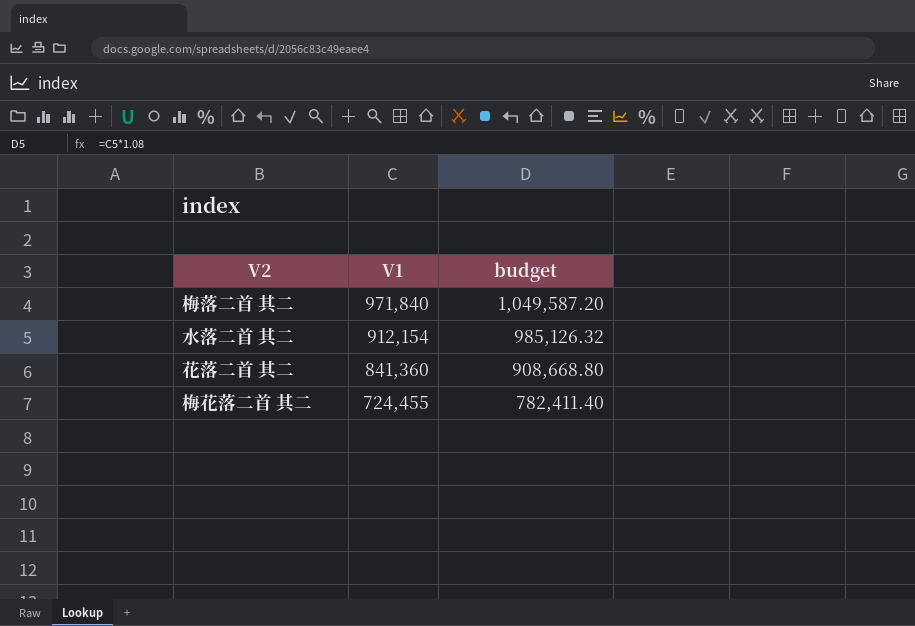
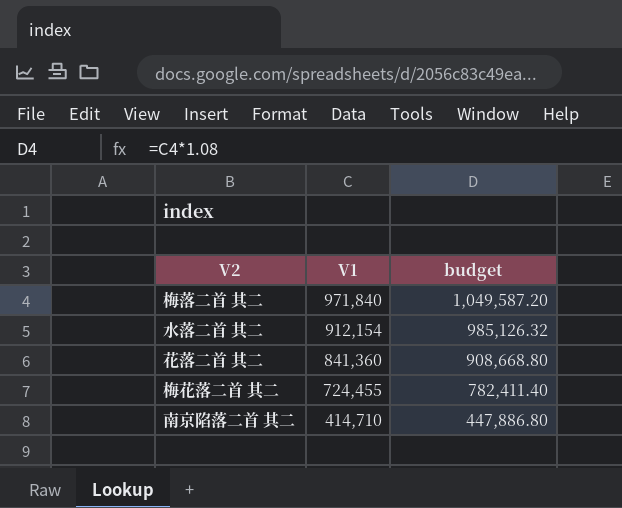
row 南京陷落二首 其二: none -> 414,710 | 447,886.80

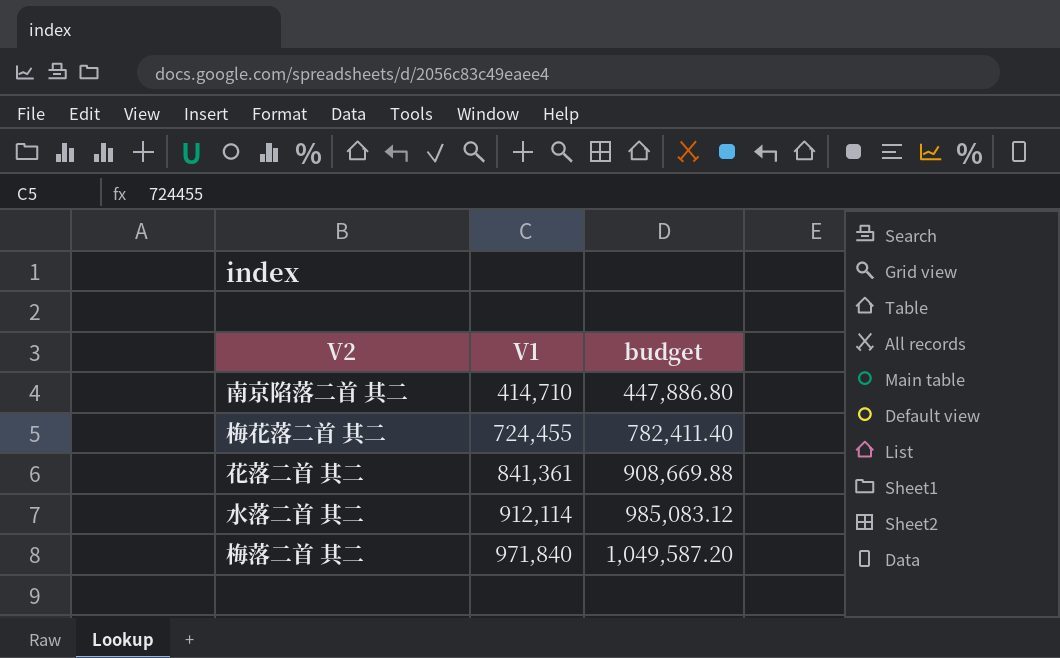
row order: V1 descending -> V1 ascending
花落二首 其二 | V1: 841,360 -> 841,361
花落二首 其二 | budget: 908,668.80 -> 908,669.88
水落二首 其二 | V1: 912,154 -> 912,114
水落二首 其二 | budget: 985,126.32 -> 985,083.12

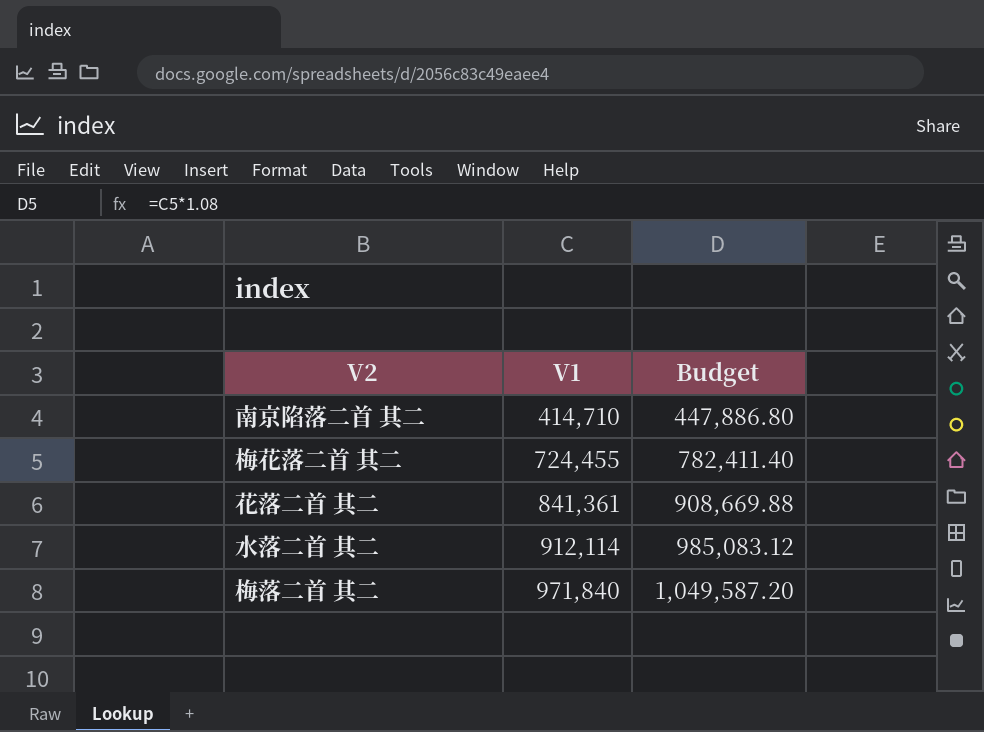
column name: budget -> Budget

